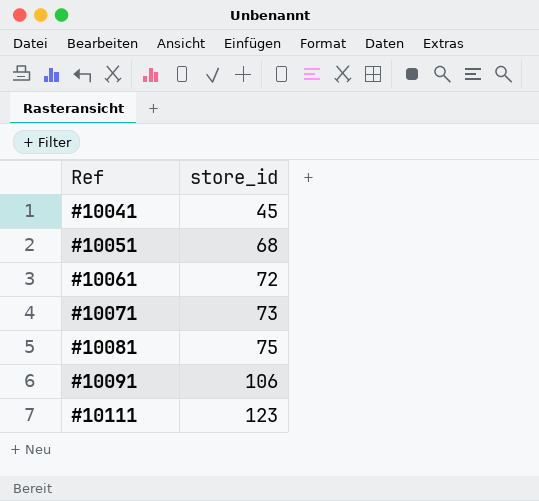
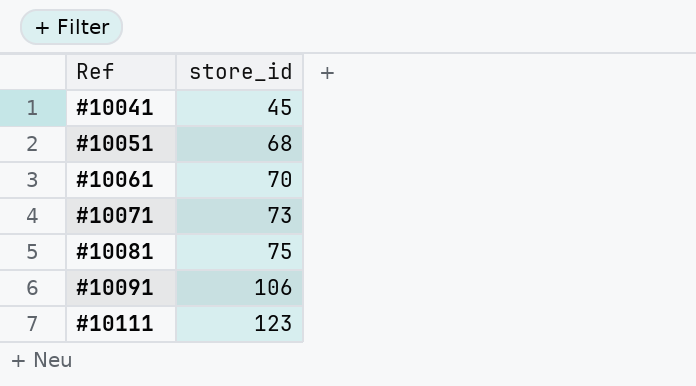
#10061 | store_id: 72 -> 70

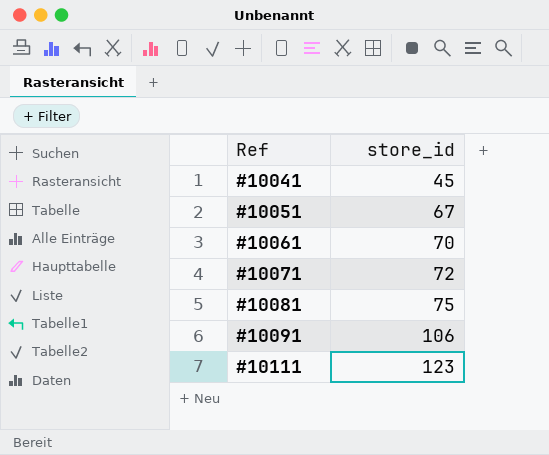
#10051 | store_id: 68 -> 67
#10071 | store_id: 73 -> 72

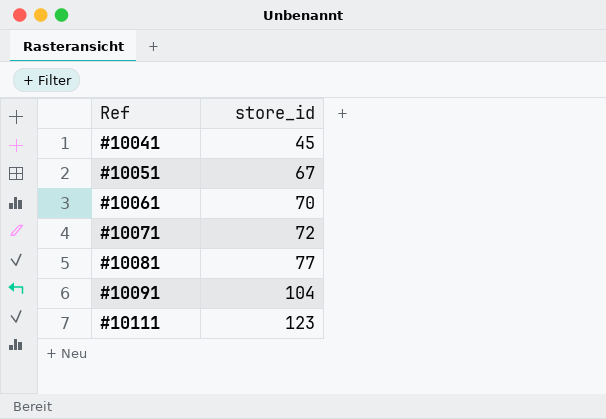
#10081 | store_id: 75 -> 77
#10091 | store_id: 106 -> 104

